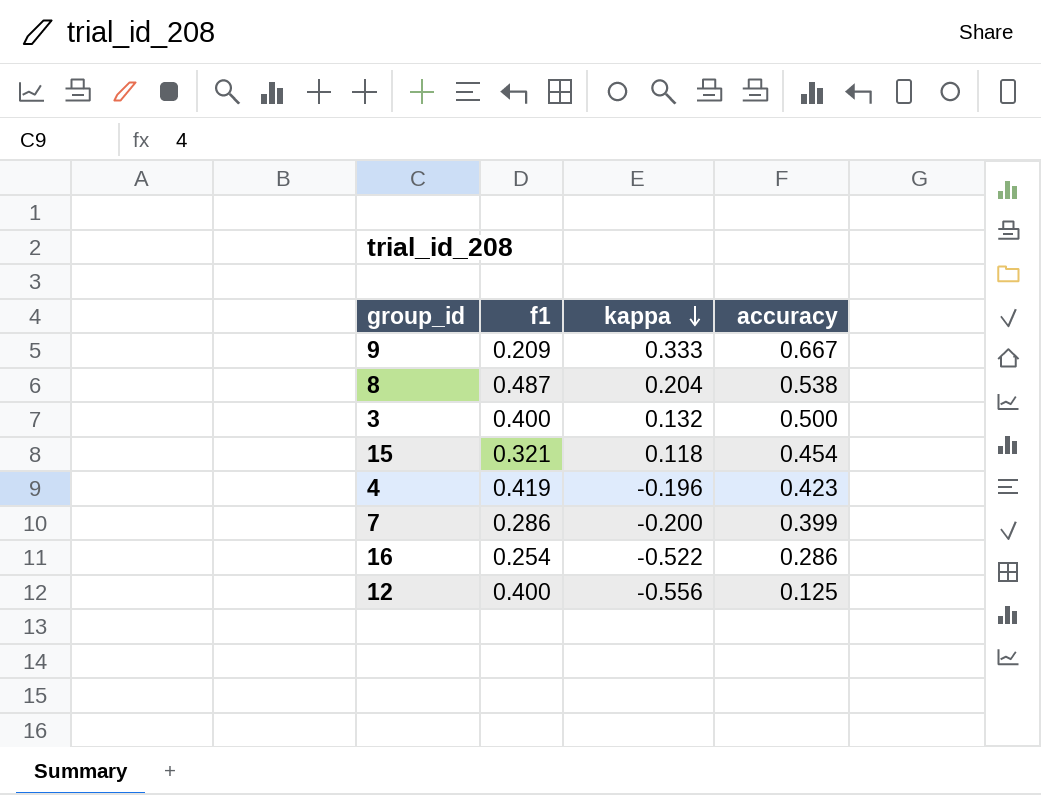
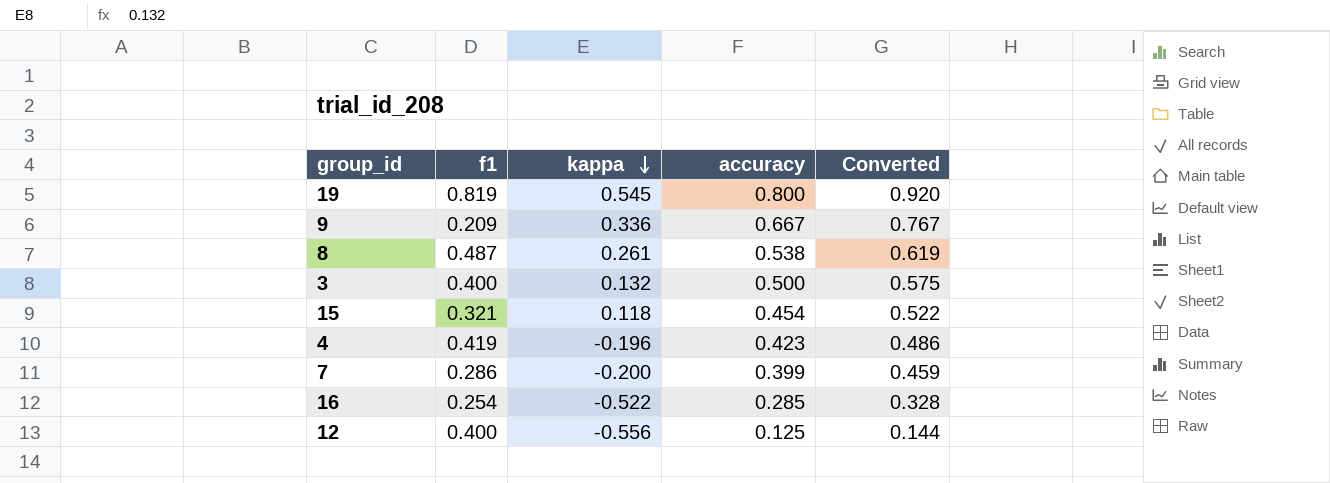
column Converted | formula: none -> [accuracy] * 1.15
row 19: none -> 0.819 | 0.545 | 0.800 | 0.920
9 | kappa: 0.333 -> 0.336
8 | kappa: 0.204 -> 0.261
16 | accuracy: 0.286 -> 0.285

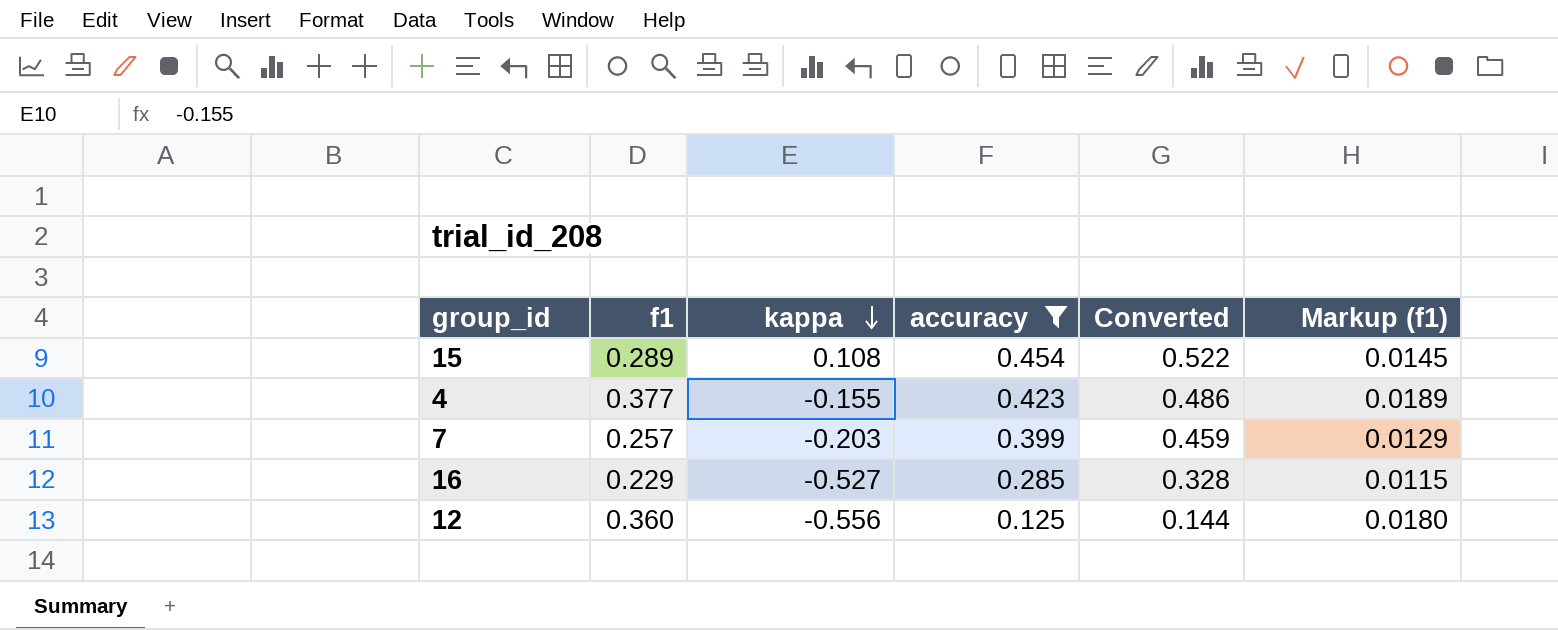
filter: none -> accuracy <= 0.454
column Markup (f1) | formula: none -> [f1] * 0.05
15 | f1: 0.321 -> 0.289
15 | kappa: 0.118 -> 0.108
4 | f1: 0.419 -> 0.377
4 | kappa: -0.196 -> -0.155
7 | f1: 0.286 -> 0.257
7 | kappa: -0.200 -> -0.203
16 | f1: 0.254 -> 0.229
16 | kappa: -0.522 -> -0.527
12 | f1: 0.400 -> 0.360

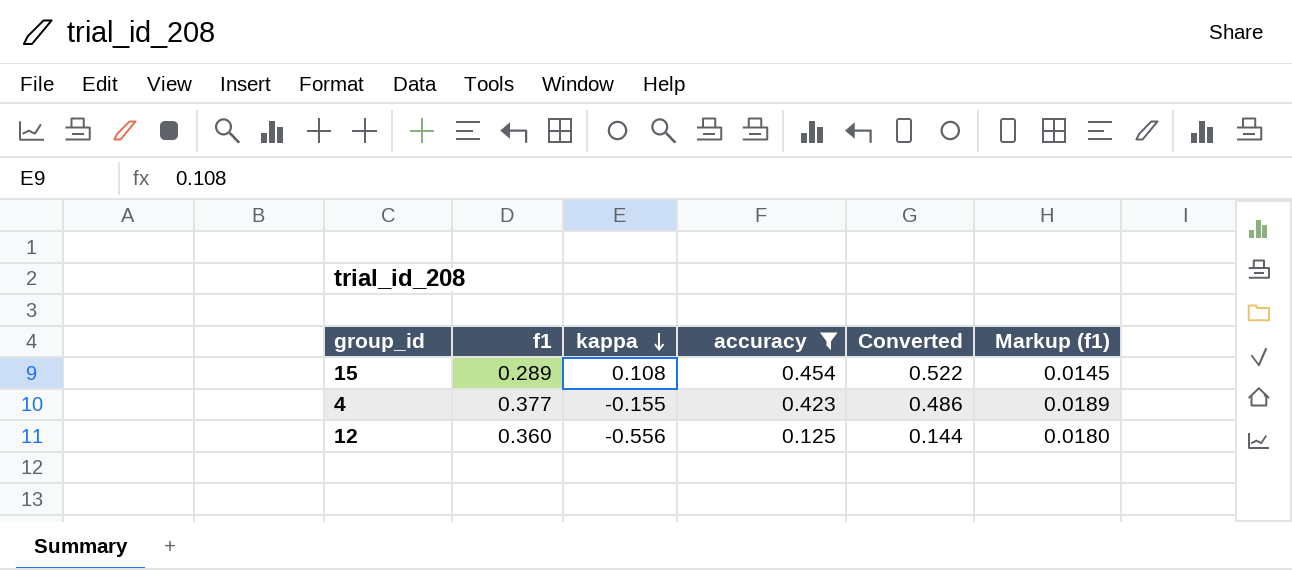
row 7: 0.257 | -0.203 | 0.399 | 0.459 | 0.0129 -> none
row 16: 0.229 | -0.527 | 0.285 | 0.328 | 0.0115 -> none

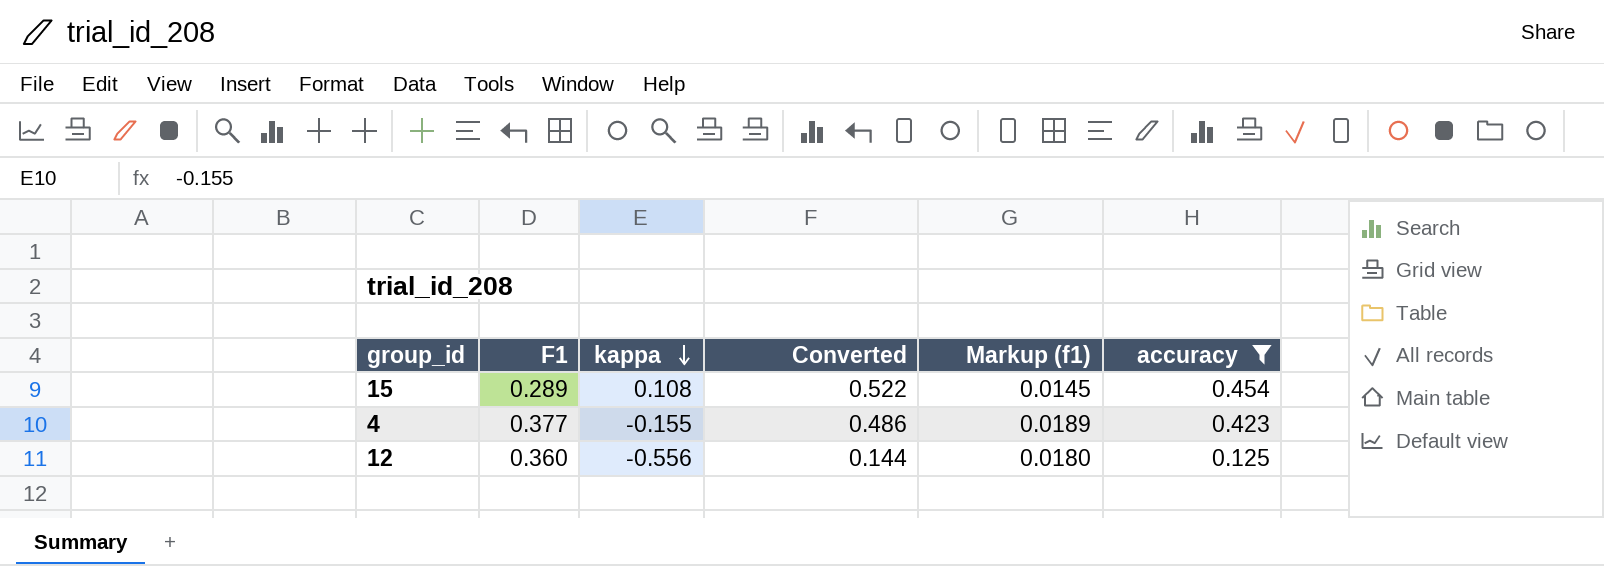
column name: f1 -> F1
column accuracy | position: 4 -> 6

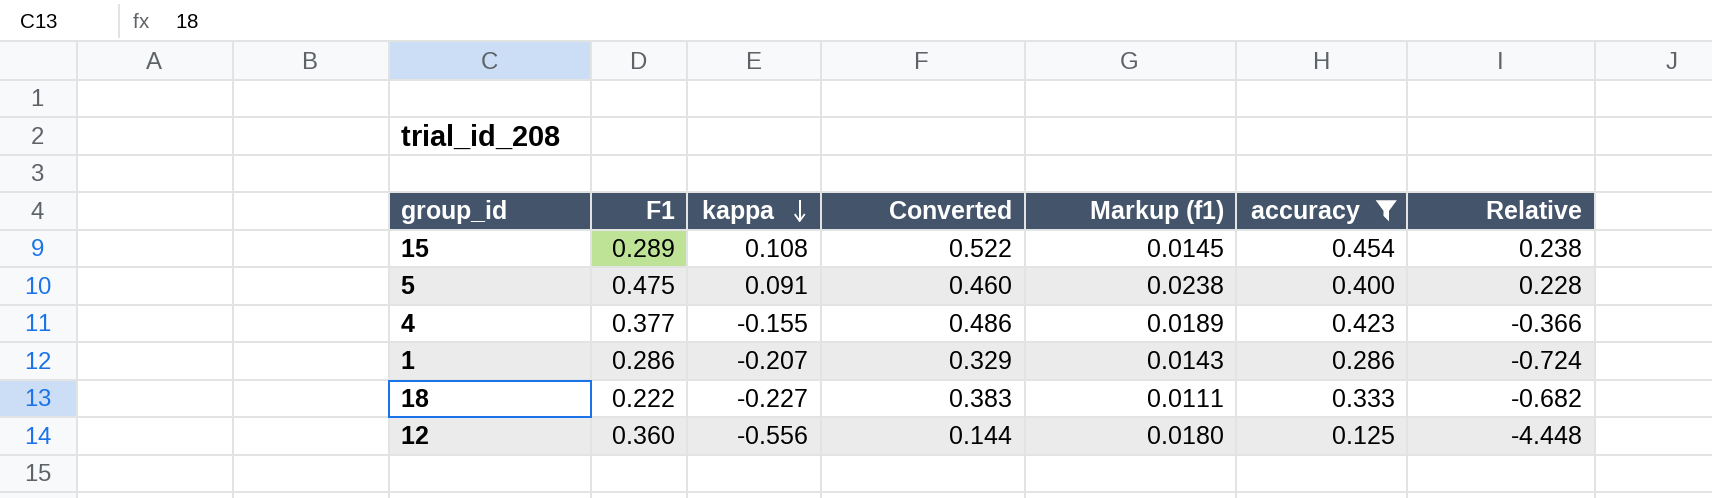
column Relative | formula: none -> [kappa] / [accuracy]
row 5: none -> 0.475 | 0.091 | 0.460 | 0.0238 | 0.400 | 0.228
row 1: none -> 0.286 | -0.207 | 0.329 | 0.0143 | 0.286 | -0.724
row 18: none -> 0.222 | -0.227 | 0.383 | 0.0111 | 0.333 | -0.682

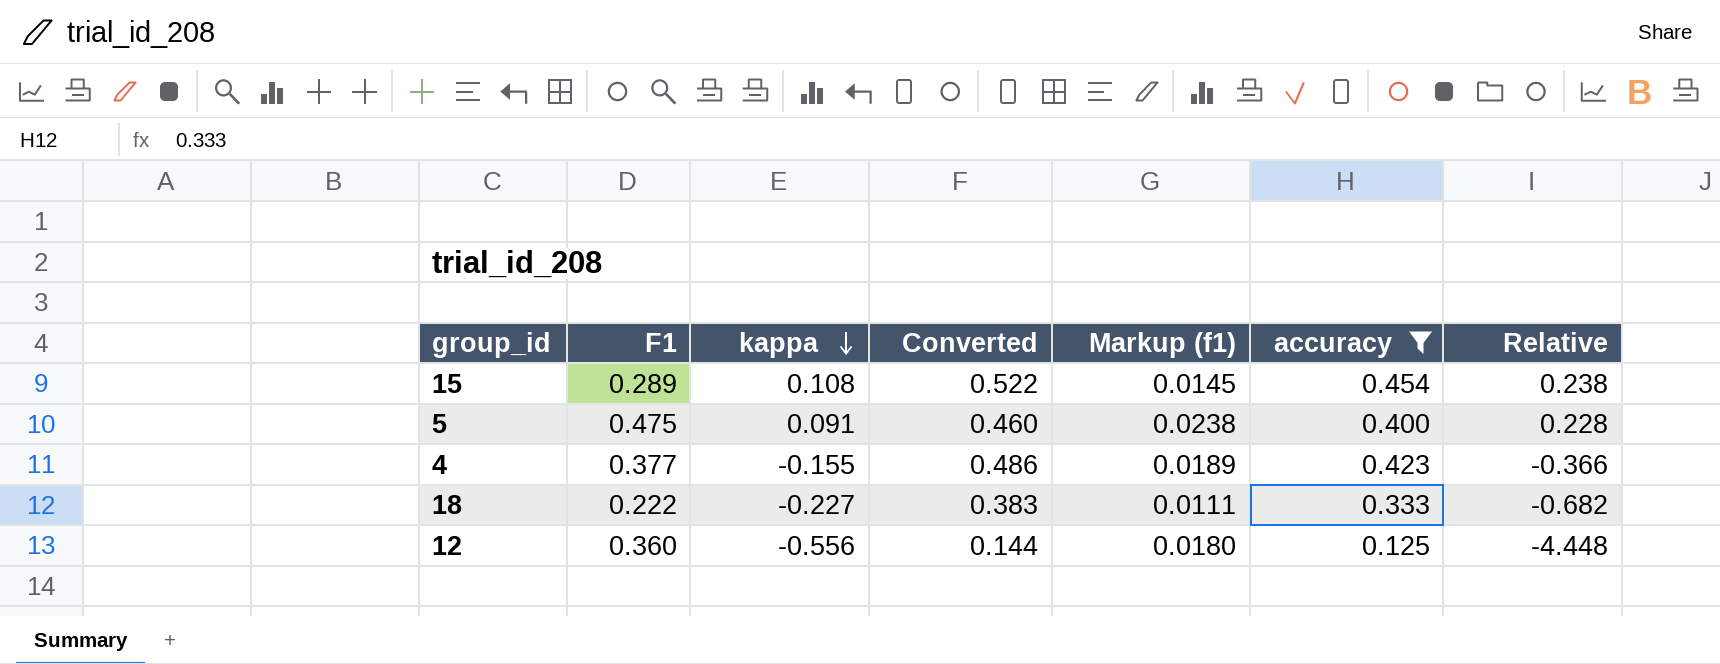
row 1: 0.286 | -0.207 | 0.329 | 0.0143 | 0.286 | -0.724 -> none

